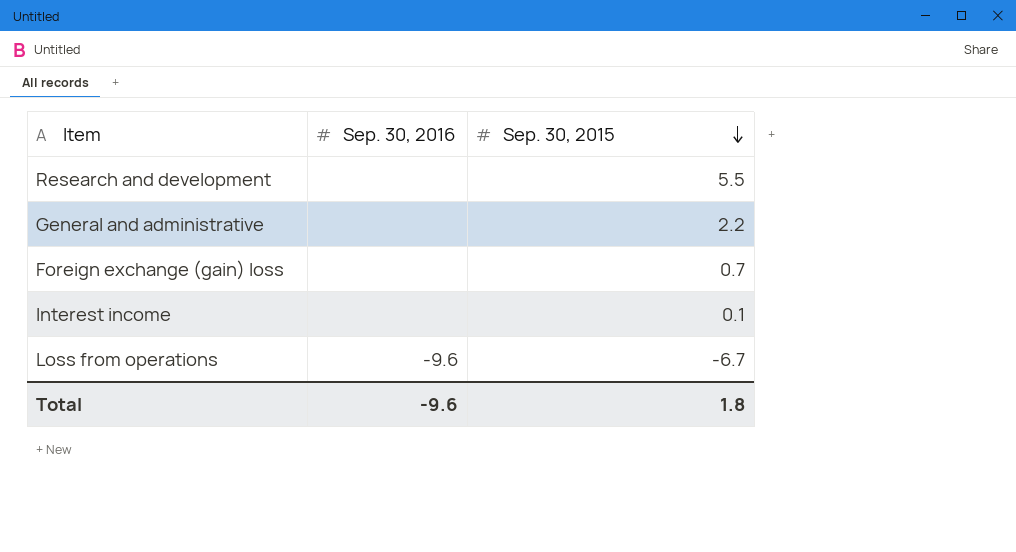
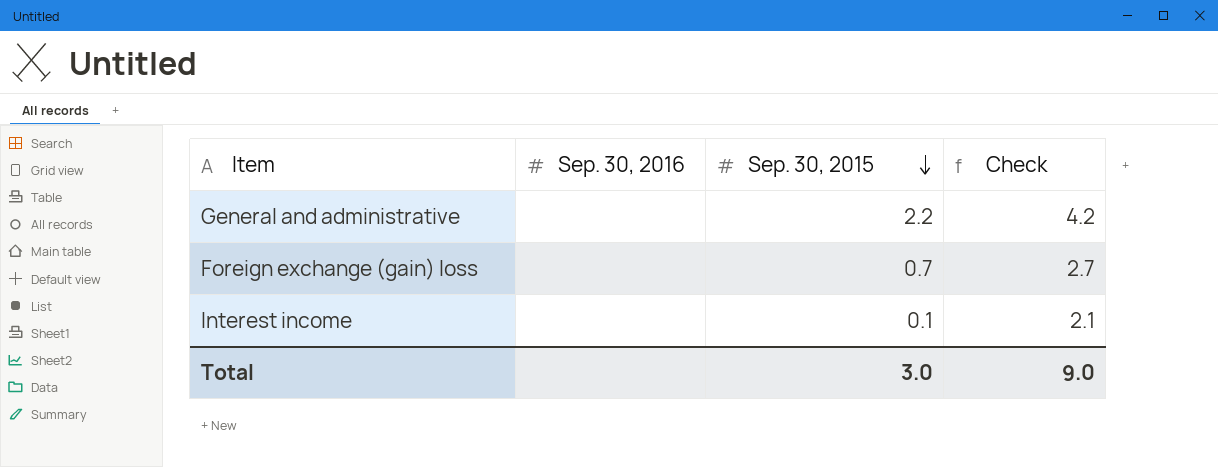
column Check | formula: none -> [Sep. 30, 2015] + 2
row Research and development: none | 5.5 -> none
row Loss from operations: -9.6 | -6.7 -> none
Total | Sep. 30, 2016: -9.6 -> none
Total | Sep. 30, 2015: 1.8 -> 3.0

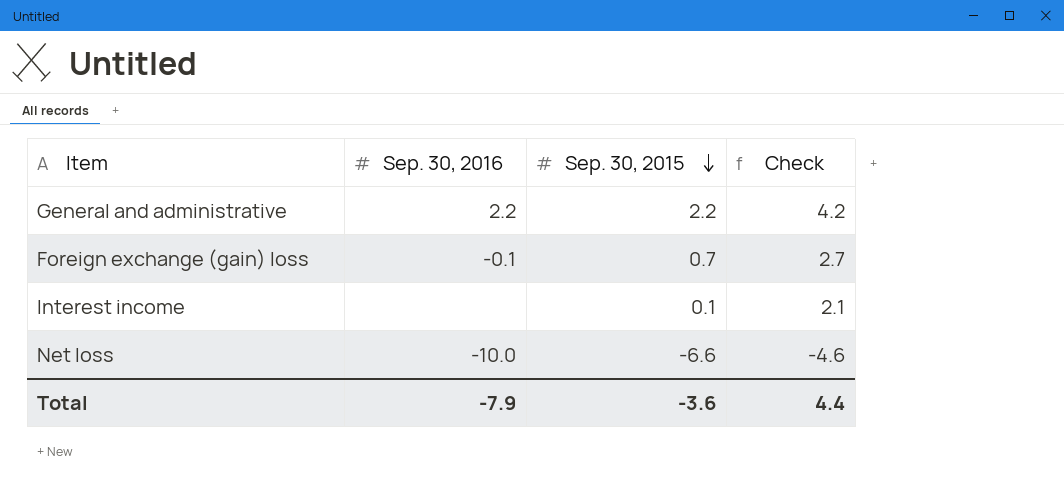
General and administrative | Sep. 30, 2016: none -> 2.2
Foreign exchange (gain) loss | Sep. 30, 2016: none -> -0.1
row Net loss: none -> -10.0 | -6.6 | -4.6
Total | Sep. 30, 2016: none -> -7.9
Total | Sep. 30, 2015: 3.0 -> -3.6
Total | Check: 9.0 -> 4.4

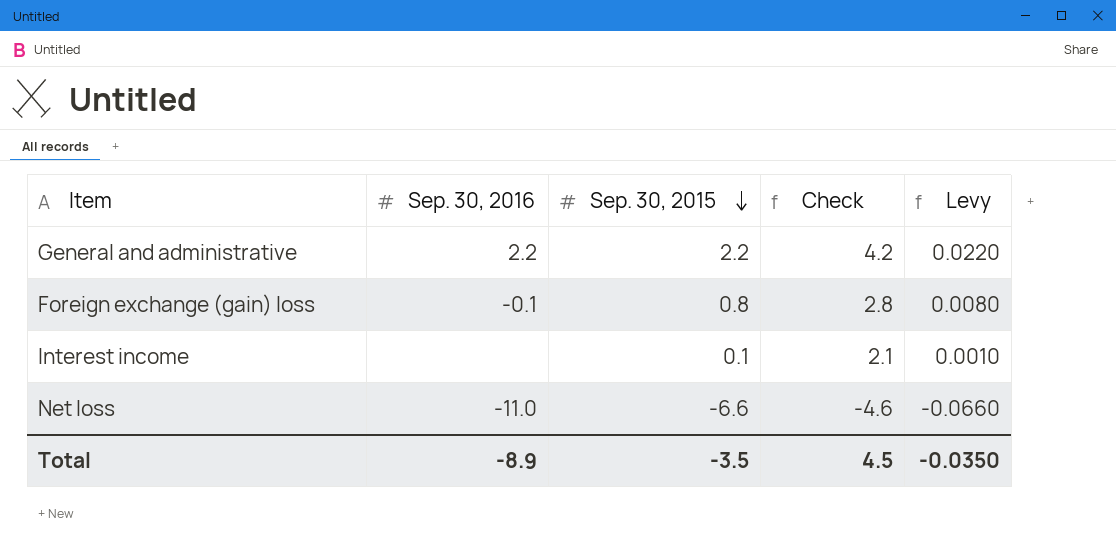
column Levy | formula: none -> [Sep. 30, 2015] * 0.01
Foreign exchange (gain) loss | Sep. 30, 2015: 0.7 -> 0.8
Foreign exchange (gain) loss | Check: 2.7 -> 2.8
Net loss | Sep. 30, 2016: -10.0 -> -11.0
Total | Sep. 30, 2016: -7.9 -> -8.9
Total | Sep. 30, 2015: -3.6 -> -3.5
Total | Check: 4.4 -> 4.5

